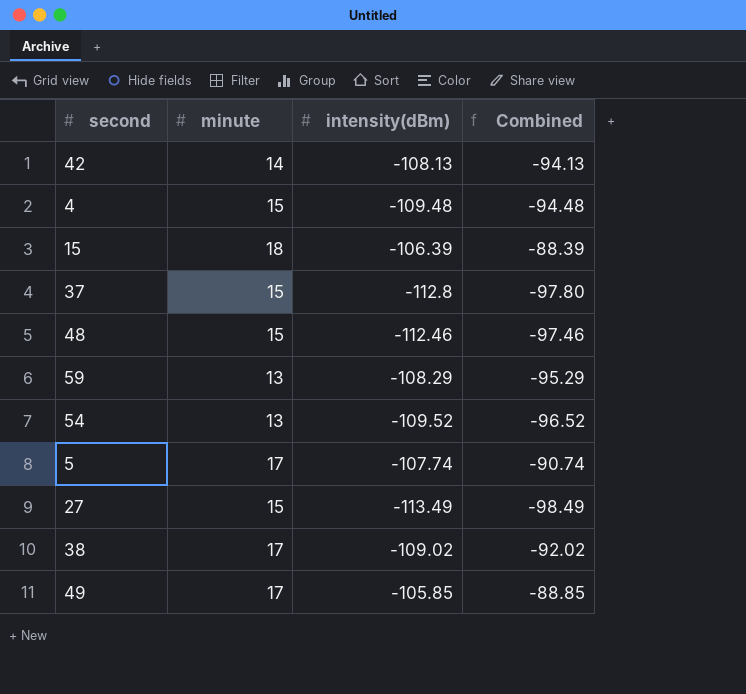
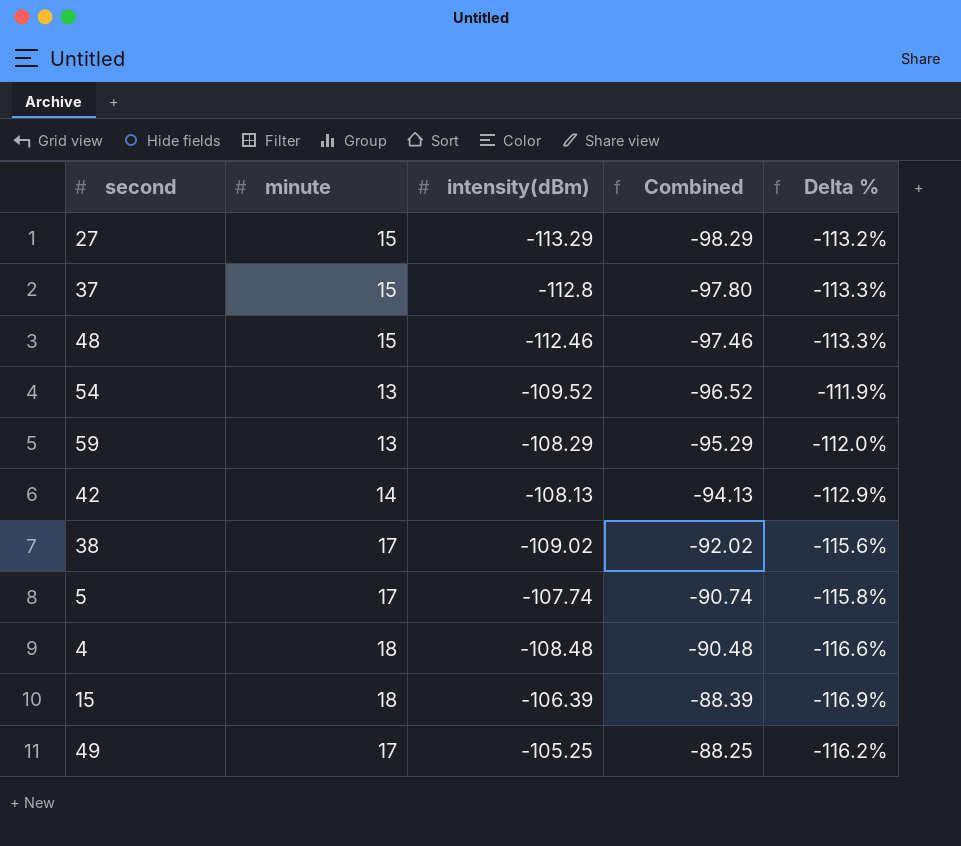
row order: none -> Combined ascending
column Delta % | formula: none -> ([minute] - [intensity(dBm)]) / [intensity(dBm)]
27 | intensity(dBm): -113.49 -> -113.29
27 | Combined: -98.49 -> -98.29
4 | minute: 15 -> 18
4 | intensity(dBm): -109.48 -> -108.48
4 | Combined: -94.48 -> -90.48
49 | intensity(dBm): -105.85 -> -105.25
49 | Combined: -88.85 -> -88.25

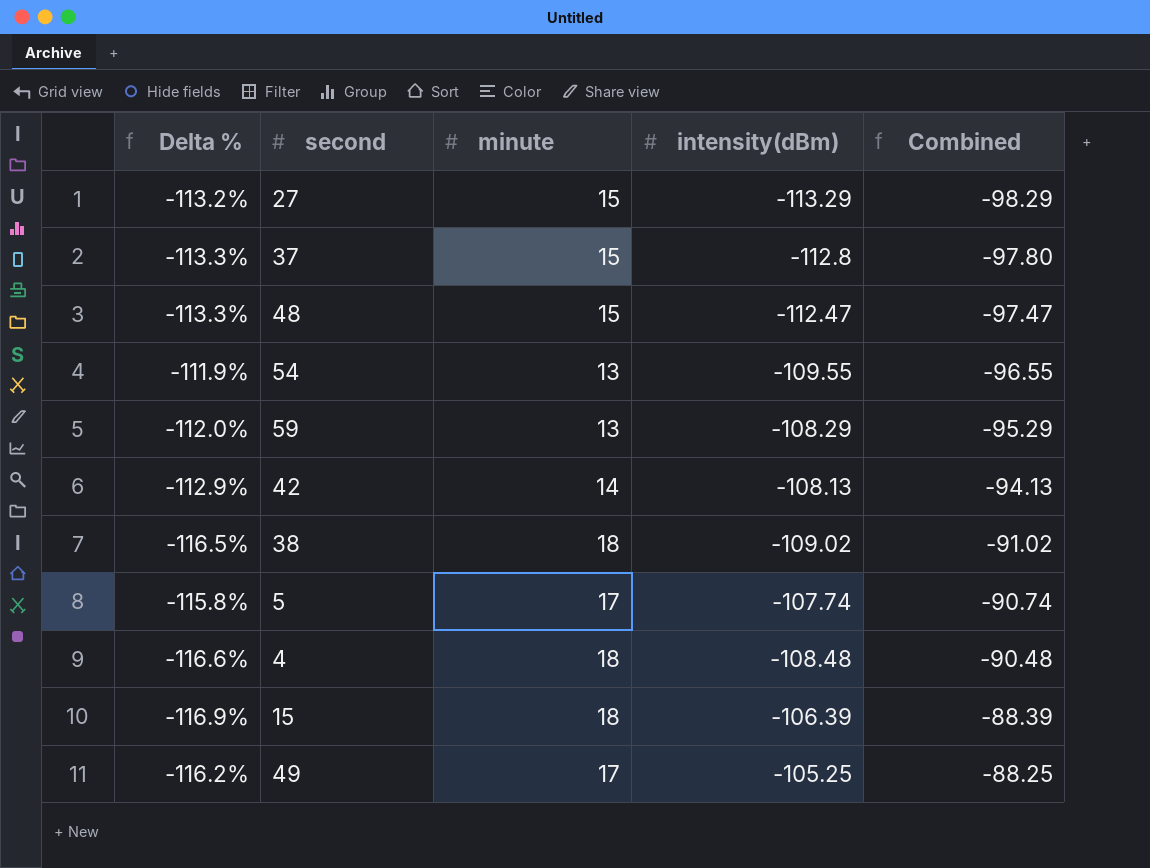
column Delta % | position: 5 -> 1
48 | intensity(dBm): -112.46 -> -112.47
48 | Combined: -97.46 -> -97.47
54 | intensity(dBm): -109.52 -> -109.55
54 | Combined: -96.52 -> -96.55
38 | Delta %: -115.6% -> -116.5%
38 | minute: 17 -> 18
38 | Combined: -92.02 -> -91.02

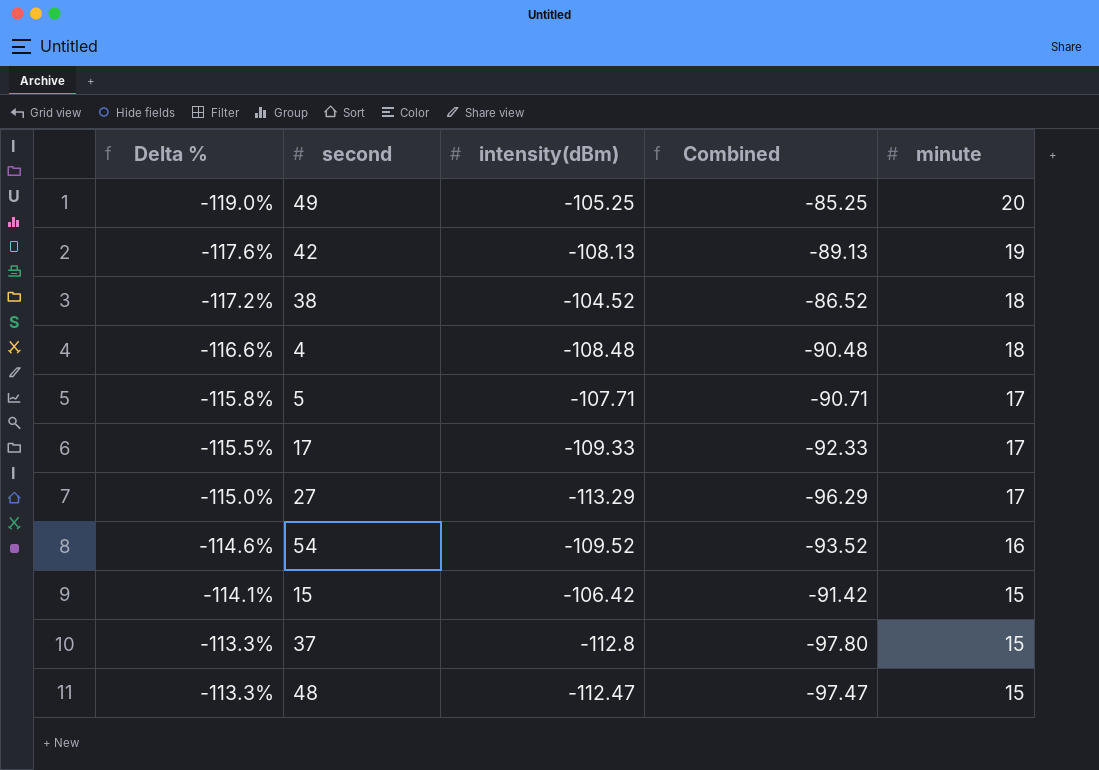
row order: Combined ascending -> Delta % ascending
column minute | position: 3 -> 5
row 59: -112.0% | 13 | -108.29 | -95.29 -> none
49 | Delta %: -116.2% -> -119.0%
49 | Combined: -88.25 -> -85.25
49 | minute: 17 -> 20
42 | Delta %: -112.9% -> -117.6%
42 | Combined: -94.13 -> -89.13
42 | minute: 14 -> 19
38 | Delta %: -116.5% -> -117.2%
38 | intensity(dBm): -109.02 -> -104.52
38 | Combined: -91.02 -> -86.52
5 | intensity(dBm): -107.74 -> -107.71
5 | Combined: -90.74 -> -90.71
row 17: none -> -115.5% | -109.33 | -92.33 | 17
27 | Delta %: -113.2% -> -115.0%
27 | Combined: -98.29 -> -96.29
27 | minute: 15 -> 17
54 | Delta %: -111.9% -> -114.6%
54 | intensity(dBm): -109.55 -> -109.52
54 | Combined: -96.55 -> -93.52
54 | minute: 13 -> 16
15 | Delta %: -116.9% -> -114.1%
15 | intensity(dBm): -106.39 -> -106.42
15 | Combined: -88.39 -> -91.42
15 | minute: 18 -> 15

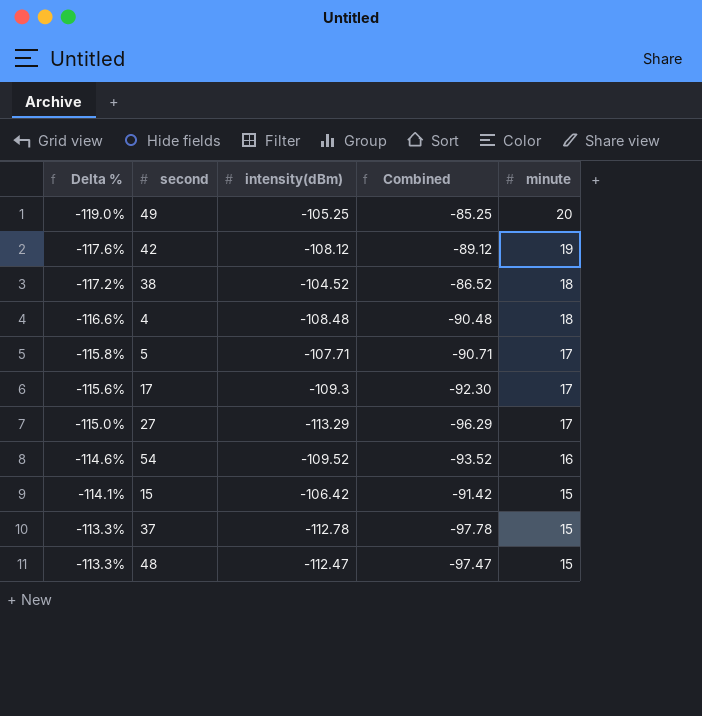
42 | intensity(dBm): -108.13 -> -108.12
42 | Combined: -89.13 -> -89.12
17 | Delta %: -115.5% -> -115.6%
17 | intensity(dBm): -109.33 -> -109.3
17 | Combined: -92.33 -> -92.30
37 | intensity(dBm): -112.8 -> -112.78
37 | Combined: -97.80 -> -97.78

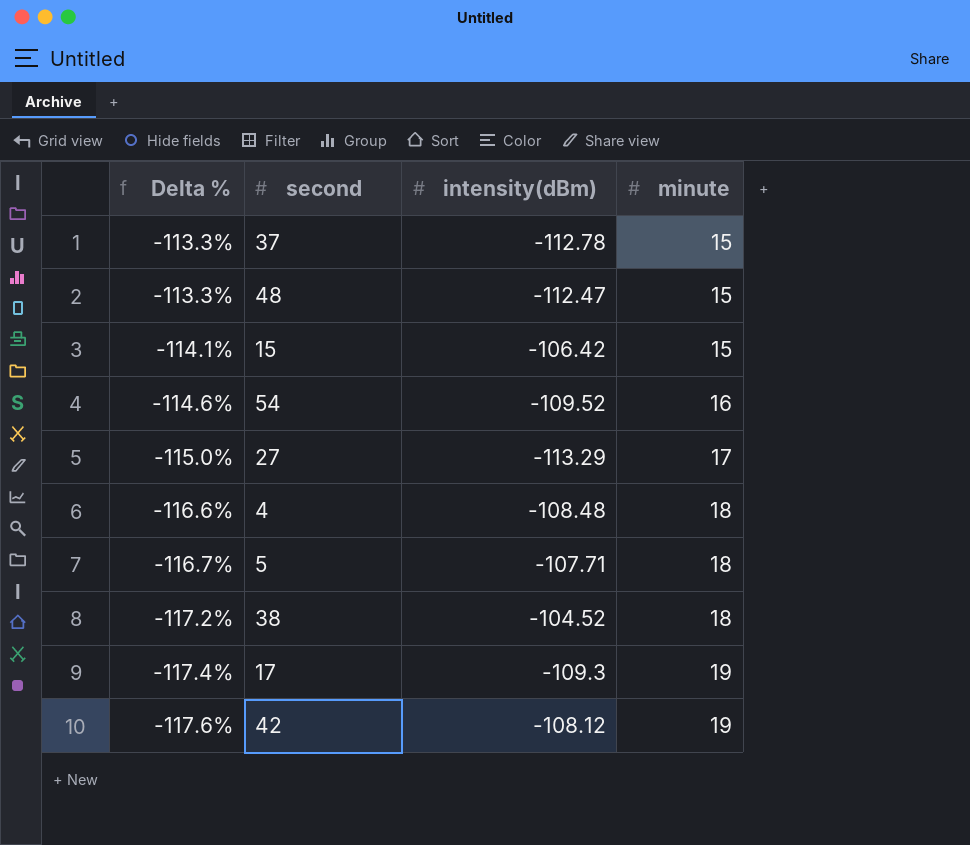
row order: Delta % ascending -> Delta % descending
column Combined | formula: [intensity(dBm)] + [minute] -> none
row 49: -119.0% | -105.25 | -85.25 | 20 -> none
5 | Delta %: -115.8% -> -116.7%
5 | minute: 17 -> 18
17 | Delta %: -115.6% -> -117.4%
17 | minute: 17 -> 19

